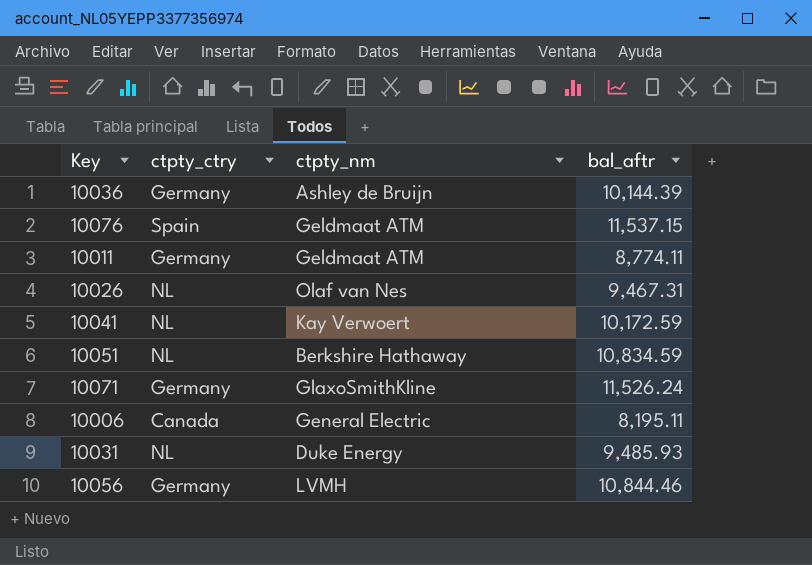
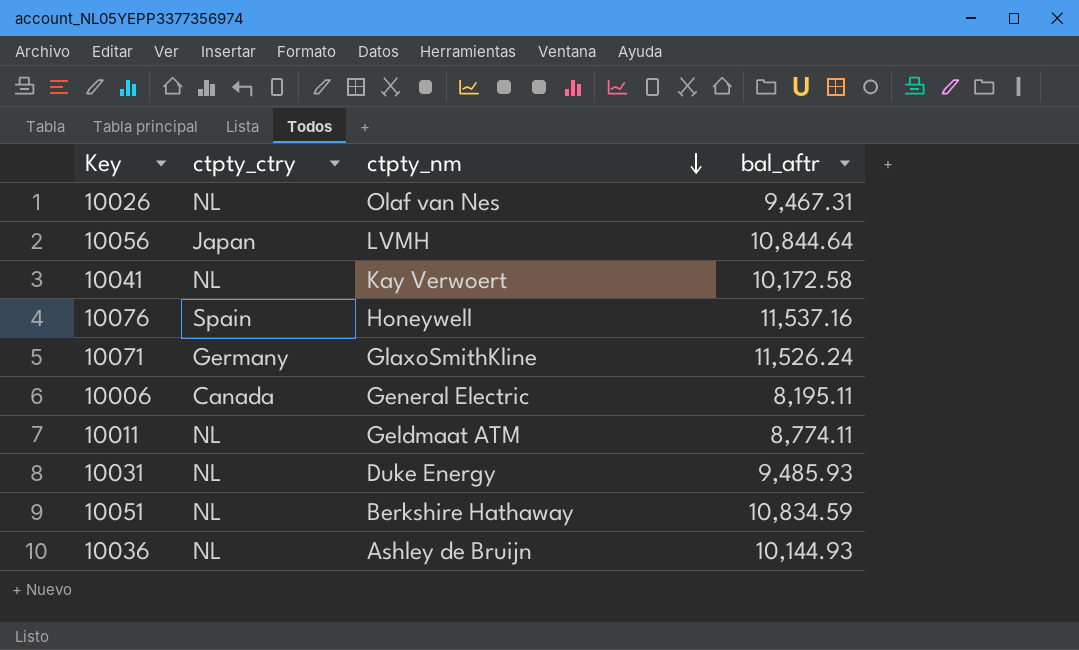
row order: none -> ctpty_nm descending
10056 | ctpty_ctry: Germany -> Japan
10056 | bal_aftr: 10,844.46 -> 10,844.64
10041 | bal_aftr: 10,172.59 -> 10,172.58
10076 | ctpty_nm: Geldmaat ATM -> Honeywell
10076 | bal_aftr: 11,537.15 -> 11,537.16
10011 | ctpty_ctry: Germany -> NL
10036 | ctpty_ctry: Germany -> NL
10036 | bal_aftr: 10,144.39 -> 10,144.93

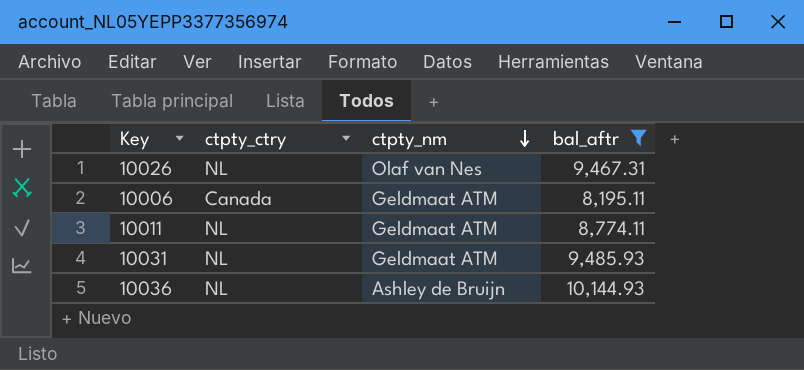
filter: none -> bal_aftr <= 10,144.93
10006 | ctpty_nm: General Electric -> Geldmaat ATM
10031 | ctpty_nm: Duke Energy -> Geldmaat ATM

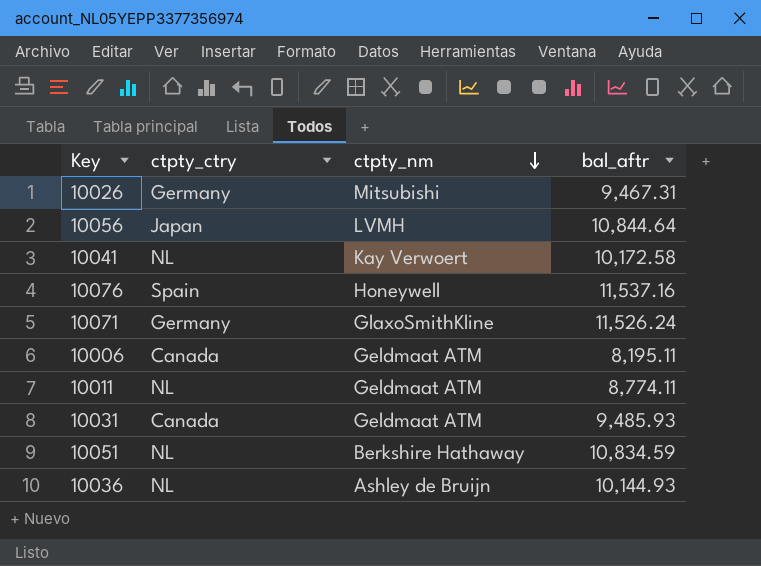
filter: bal_aftr <= 10,144.93 -> none
10026 | ctpty_ctry: NL -> Germany
10026 | ctpty_nm: Olaf van Nes -> Mitsubishi
10031 | ctpty_ctry: NL -> Canada

